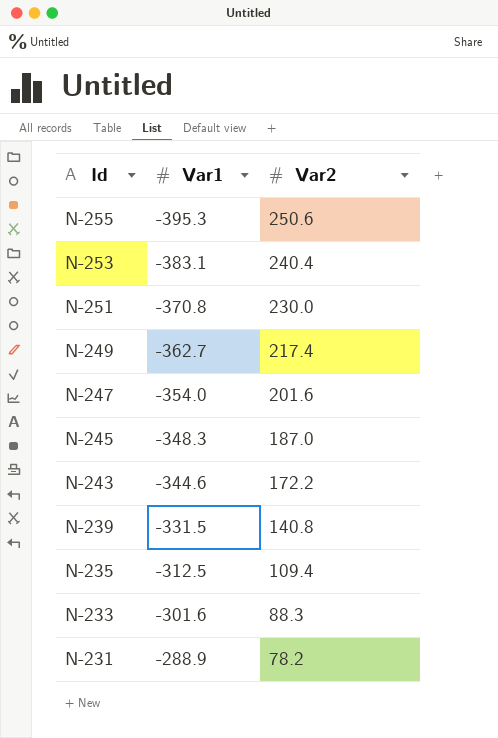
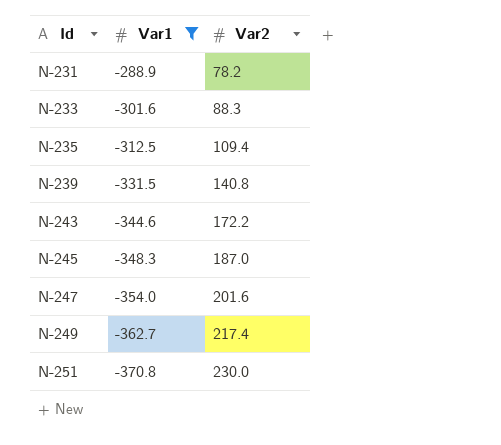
filter: none -> Var1 >= -370.8
row order: Id descending -> Id ascending

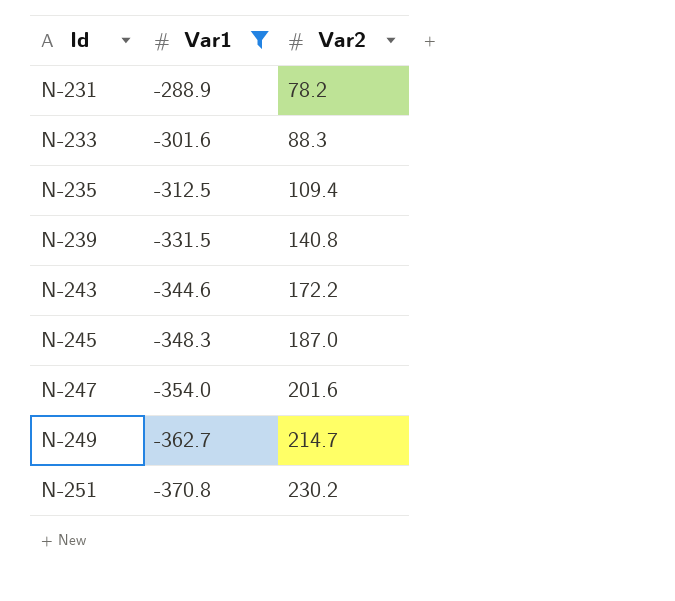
N-249 | Var2: 217.4 -> 214.7
N-251 | Var2: 230.0 -> 230.2

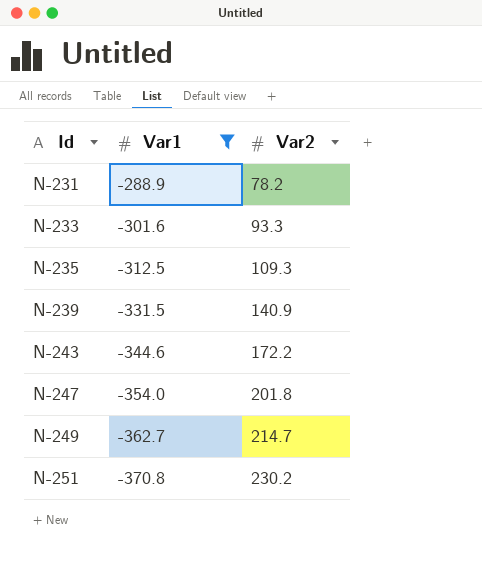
row N-245: -348.3 | 187.0 -> none
N-233 | Var2: 88.3 -> 93.3
N-235 | Var2: 109.4 -> 109.3
N-239 | Var2: 140.8 -> 140.9
N-247 | Var2: 201.6 -> 201.8

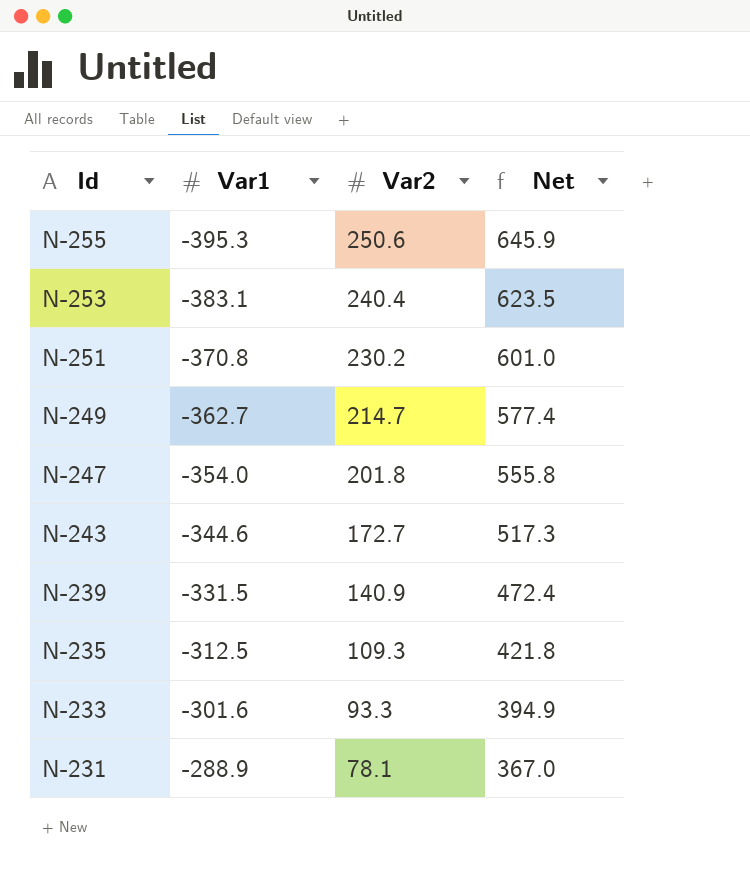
filter: Var1 >= -370.8 -> none
row order: Id ascending -> Id descending
column Net | formula: none -> [Var2] - [Var1]
N-243 | Var2: 172.2 -> 172.7
N-231 | Var2: 78.2 -> 78.1

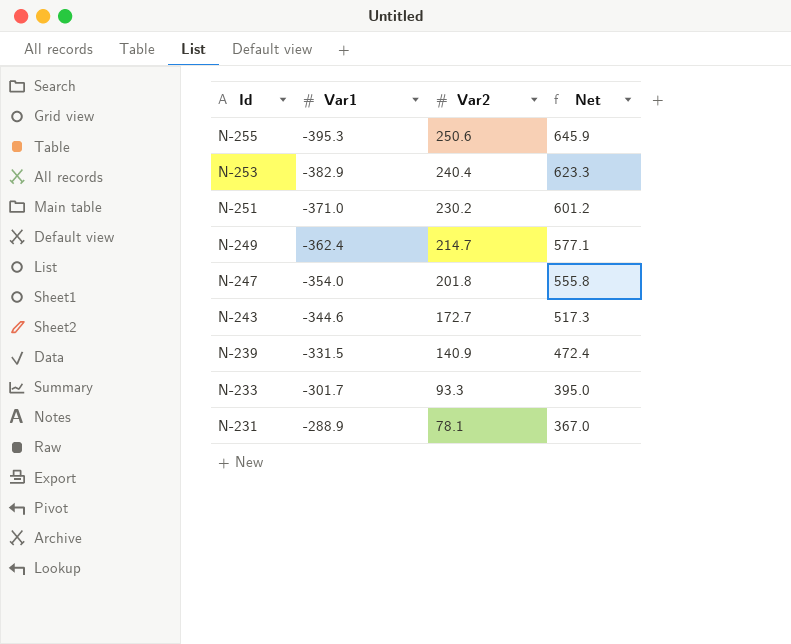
row N-235: -312.5 | 109.3 | 421.8 -> none
N-253 | Var1: -383.1 -> -382.9
N-253 | Net: 623.5 -> 623.3
N-251 | Var1: -370.8 -> -371.0
N-251 | Net: 601.0 -> 601.2
N-249 | Var1: -362.7 -> -362.4
N-249 | Net: 577.4 -> 577.1
N-233 | Var1: -301.6 -> -301.7
N-233 | Net: 394.9 -> 395.0

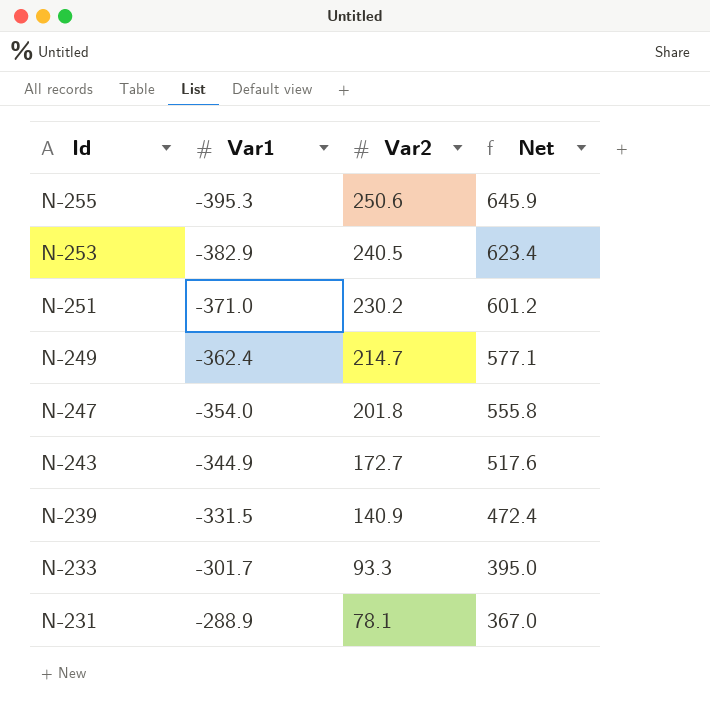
N-253 | Var2: 240.4 -> 240.5
N-253 | Net: 623.3 -> 623.4
N-243 | Var1: -344.6 -> -344.9
N-243 | Net: 517.3 -> 517.6

